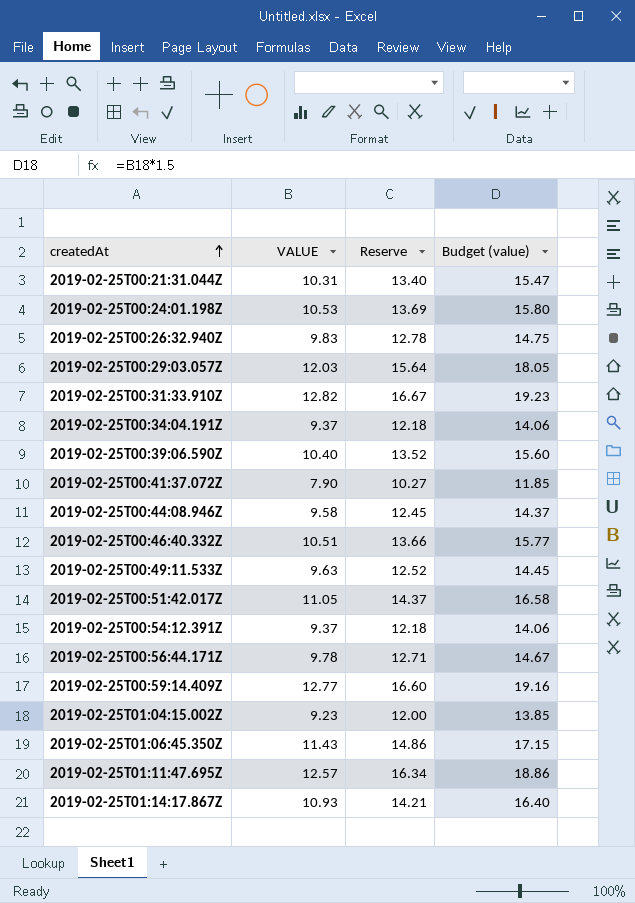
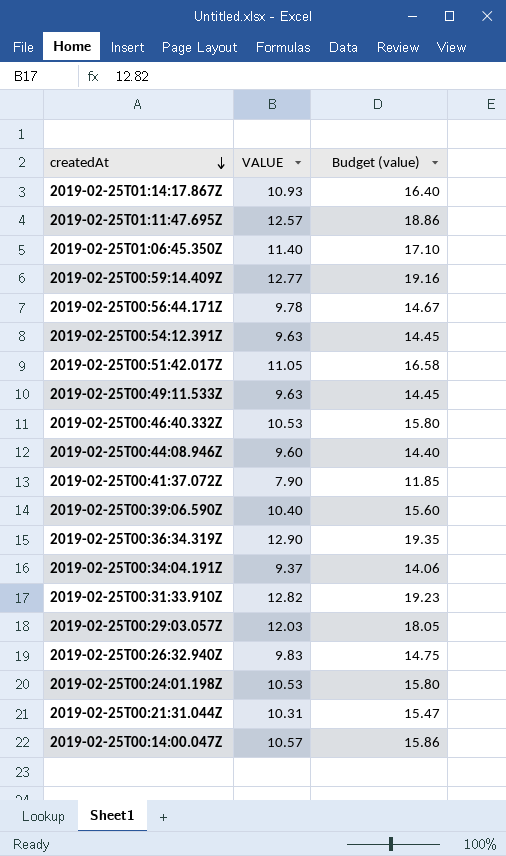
row order: createdAt ascending -> createdAt descending
column Reserve | formula: [VALUE] * 1.3 -> none
row 2019-02-25T01:04:15.002Z: 9.23 | 12.00 | 13.85 -> none
2019-02-25T01:06:45.350Z | VALUE: 11.43 -> 11.40
2019-02-25T01:06:45.350Z | Budget (value): 17.15 -> 17.10
2019-02-25T00:54:12.391Z | VALUE: 9.37 -> 9.63
2019-02-25T00:54:12.391Z | Budget (value): 14.06 -> 14.45
2019-02-25T00:46:40.332Z | VALUE: 10.51 -> 10.53
2019-02-25T00:46:40.332Z | Budget (value): 15.77 -> 15.80
2019-02-25T00:44:08.946Z | VALUE: 9.58 -> 9.60
2019-02-25T00:44:08.946Z | Budget (value): 14.37 -> 14.40
row 2019-02-25T00:36:34.319Z: none -> 12.90 | 19.35
row 2019-02-25T00:14:00.047Z: none -> 10.57 | 15.86

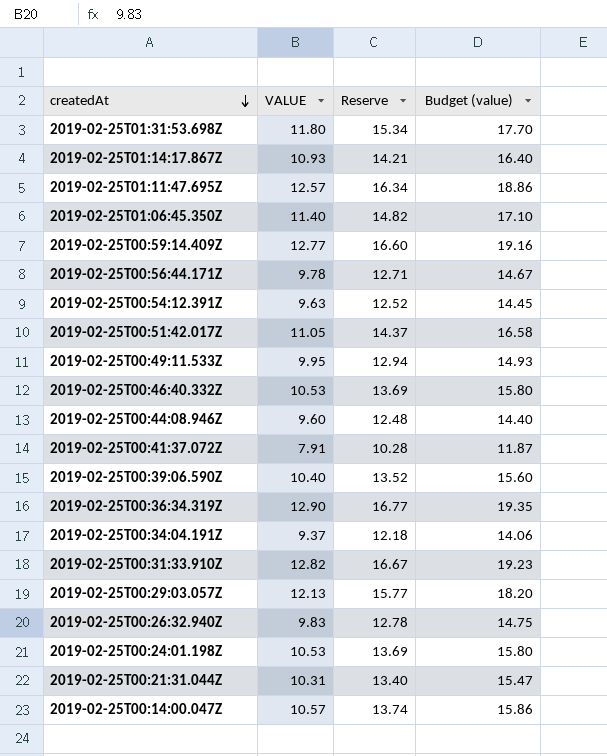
column Reserve | formula: none -> [VALUE] * 1.3
row 2019-02-25T01:31:53.698Z: none -> 11.80 | 15.34 | 17.70
2019-02-25T00:49:11.533Z | VALUE: 9.63 -> 9.95
2019-02-25T00:49:11.533Z | Budget (value): 14.45 -> 14.93
2019-02-25T00:41:37.072Z | VALUE: 7.90 -> 7.91
2019-02-25T00:41:37.072Z | Budget (value): 11.85 -> 11.87
2019-02-25T00:29:03.057Z | VALUE: 12.03 -> 12.13
2019-02-25T00:29:03.057Z | Budget (value): 18.05 -> 18.20

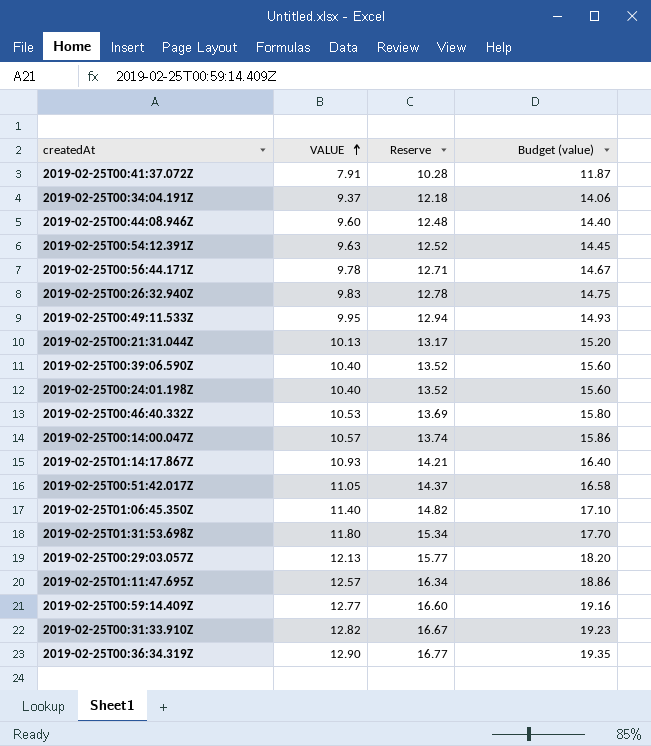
row order: createdAt descending -> VALUE ascending
2019-02-25T00:21:31.044Z | VALUE: 10.31 -> 10.13
2019-02-25T00:21:31.044Z | Reserve: 13.40 -> 13.17
2019-02-25T00:21:31.044Z | Budget (value): 15.47 -> 15.20
2019-02-25T00:24:01.198Z | VALUE: 10.53 -> 10.40
2019-02-25T00:24:01.198Z | Reserve: 13.69 -> 13.52
2019-02-25T00:24:01.198Z | Budget (value): 15.80 -> 15.60

